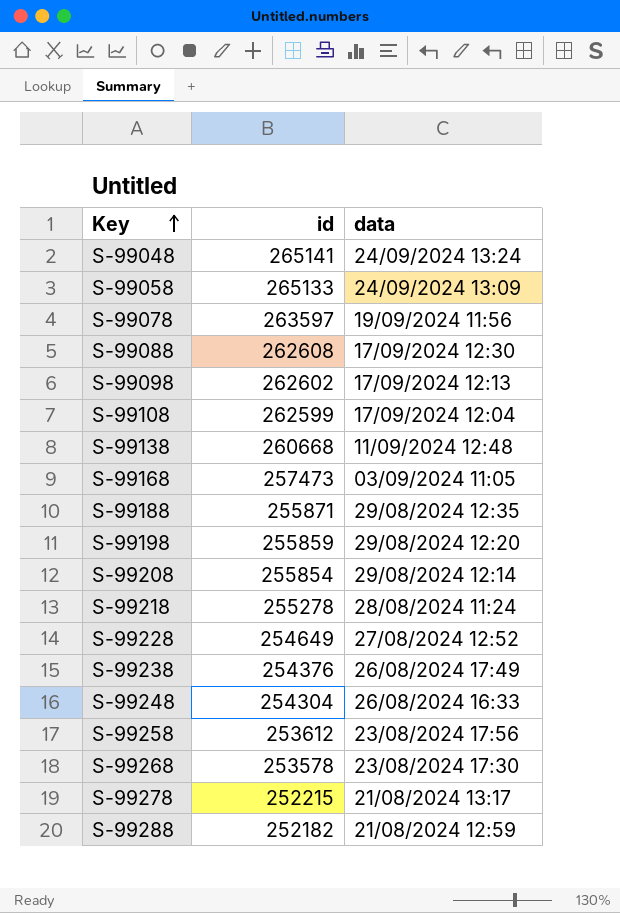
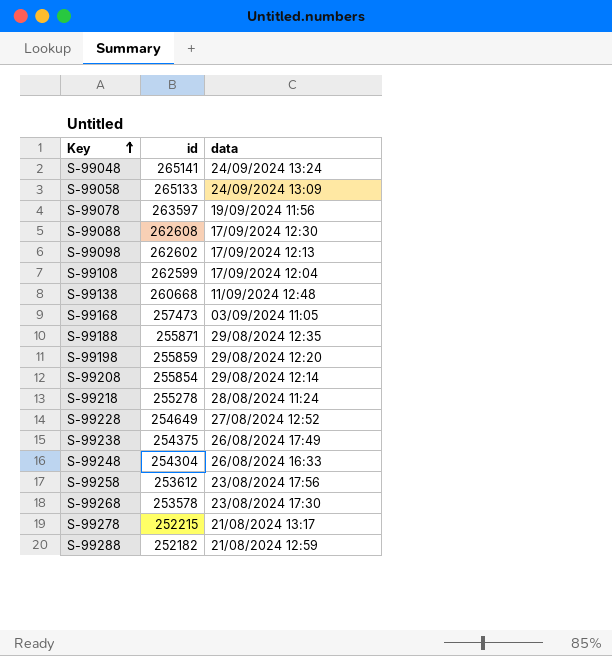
S-99238 | id: 254376 -> 254375

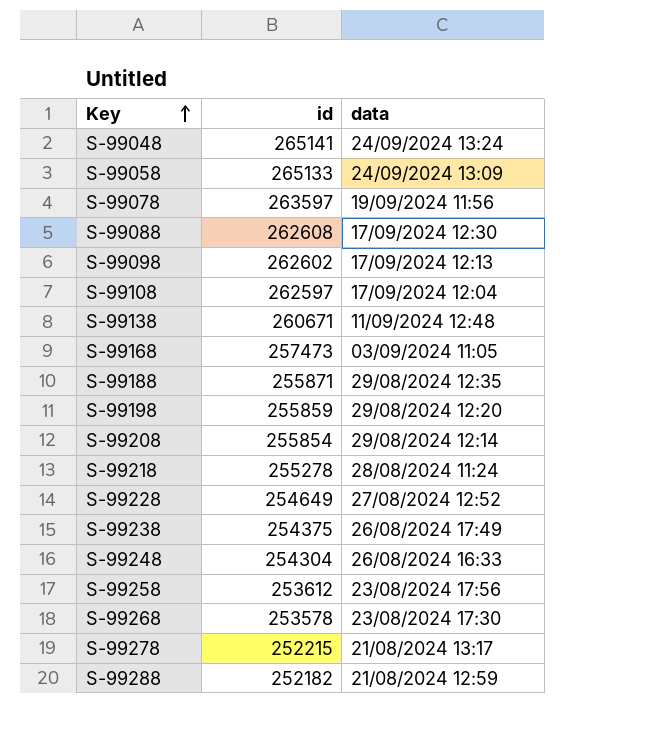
S-99108 | id: 262599 -> 262597
S-99138 | id: 260668 -> 260671

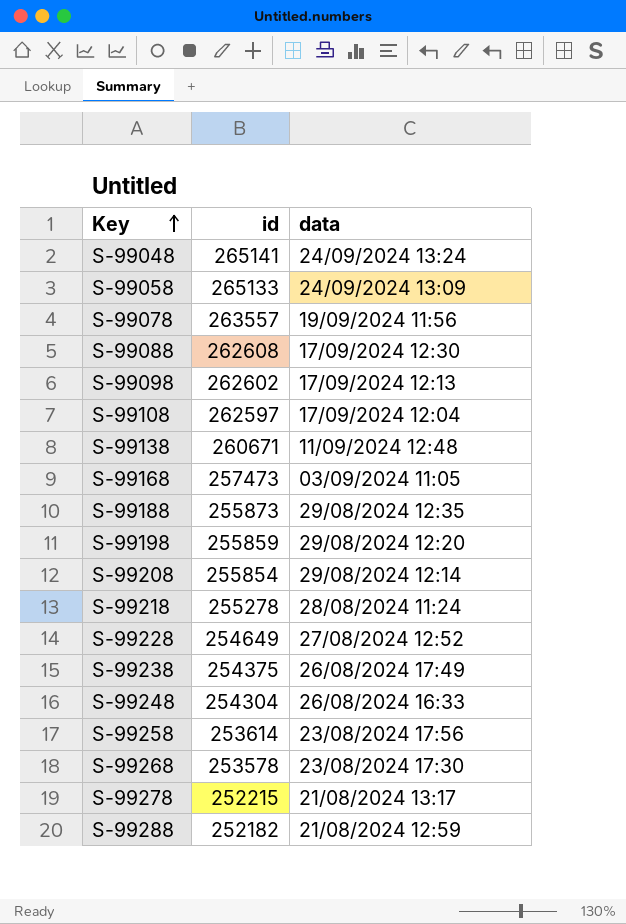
S-99078 | id: 263597 -> 263557
S-99188 | id: 255871 -> 255873
S-99258 | id: 253612 -> 253614

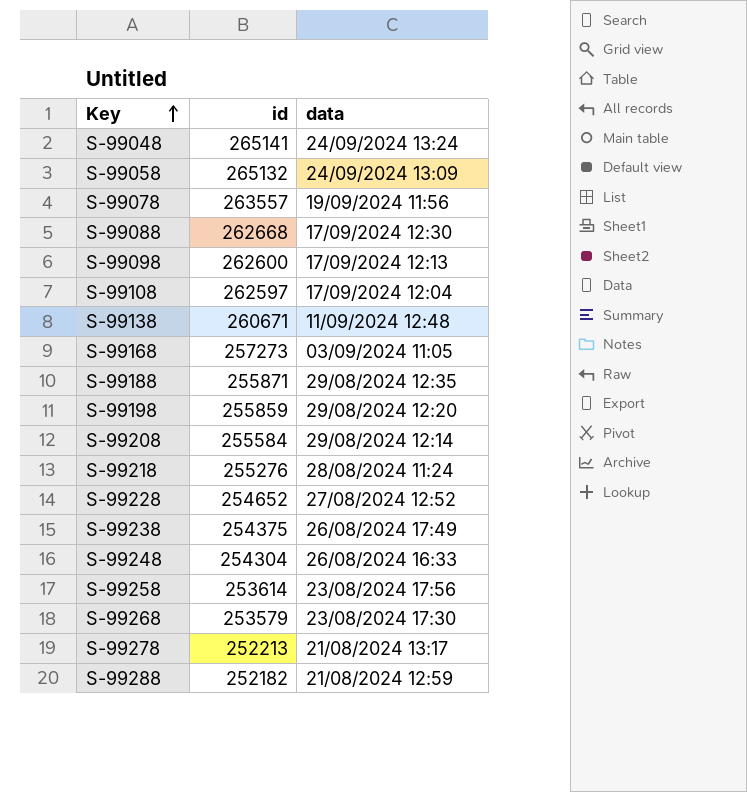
S-99058 | id: 265133 -> 265132
S-99088 | id: 262608 -> 262668
S-99098 | id: 262602 -> 262600
S-99168 | id: 257473 -> 257273
S-99188 | id: 255873 -> 255871
S-99208 | id: 255854 -> 255584
S-99218 | id: 255278 -> 255276
S-99228 | id: 254649 -> 254652
S-99268 | id: 253578 -> 253579
S-99278 | id: 252215 -> 252213

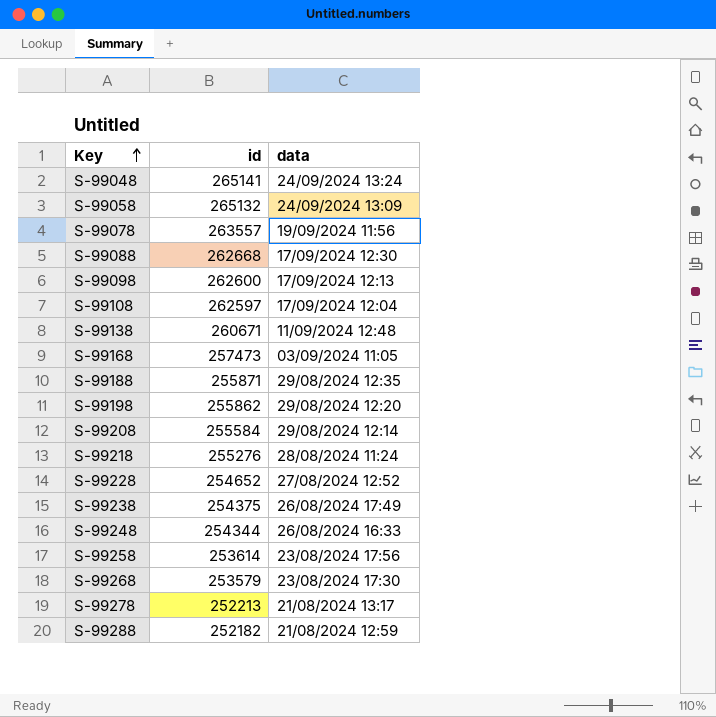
S-99168 | id: 257273 -> 257473
S-99198 | id: 255859 -> 255862
S-99248 | id: 254304 -> 254344

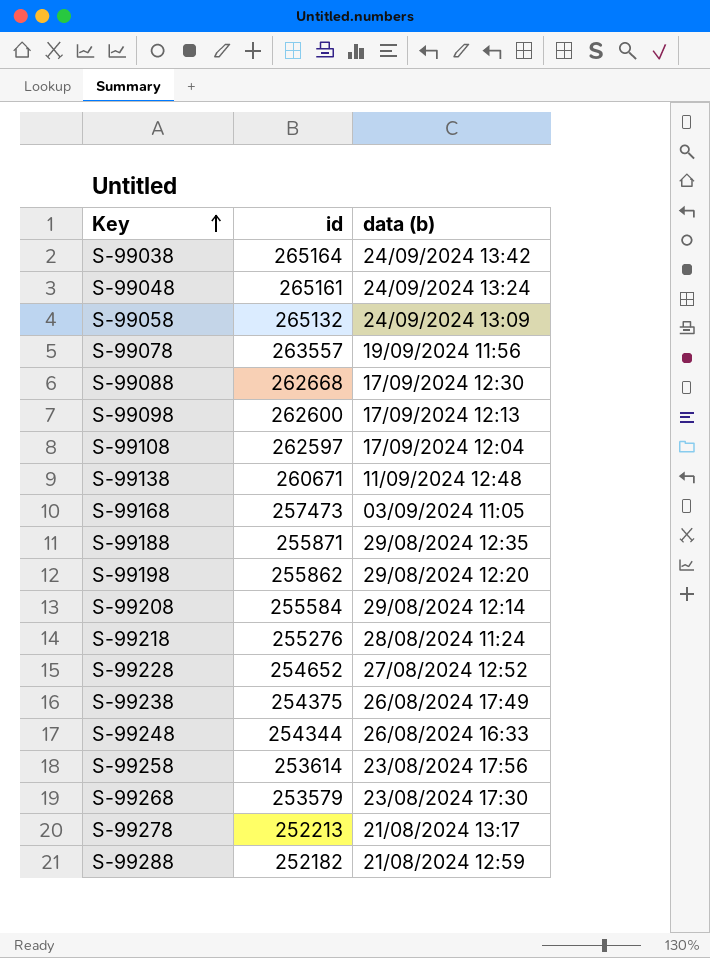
column name: data -> data (b)
row S-99038: none -> 265164 | 24/09/2024 13:42
S-99048 | id: 265141 -> 265161

